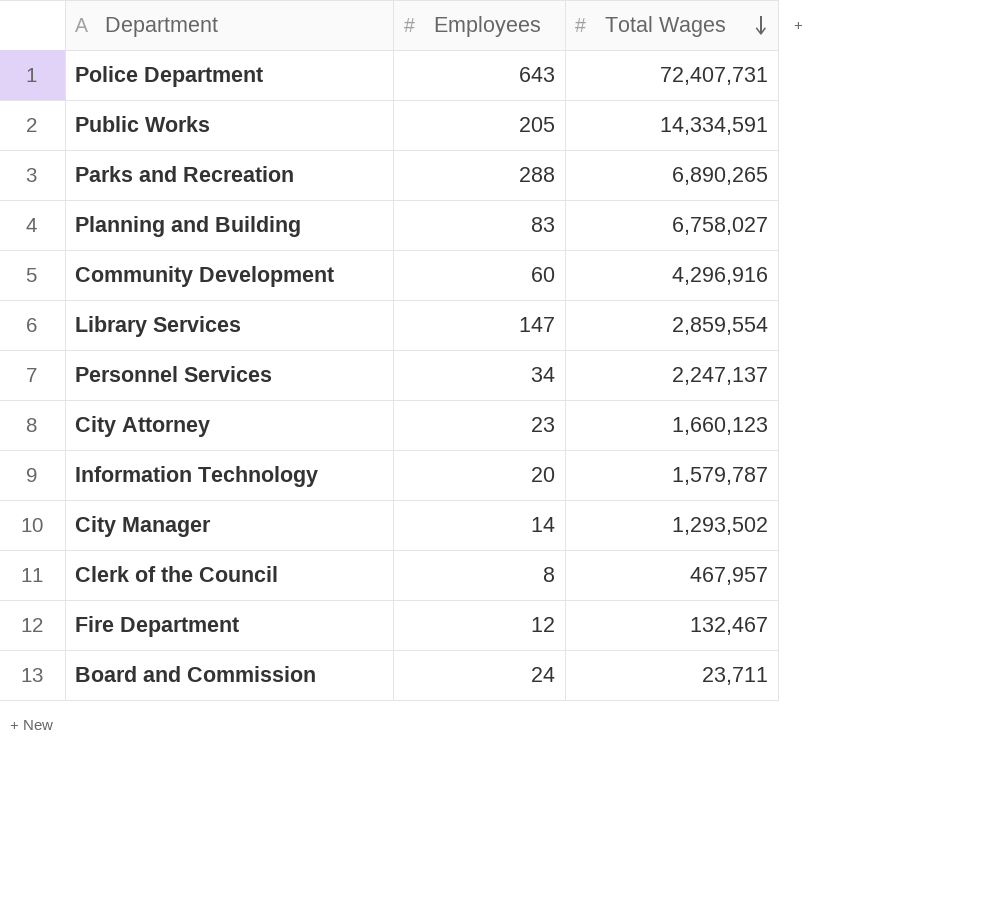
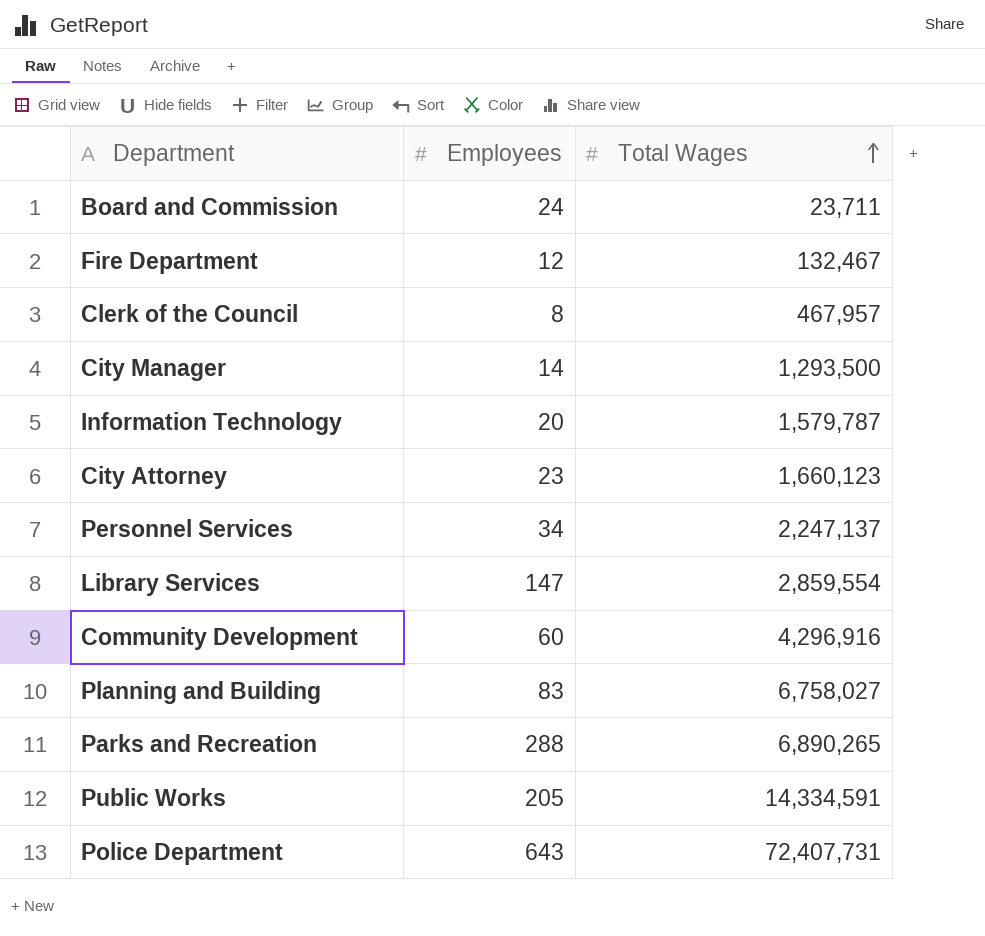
row order: Total Wages descending -> Total Wages ascending
City Manager | Total Wages: 1,293,502 -> 1,293,500

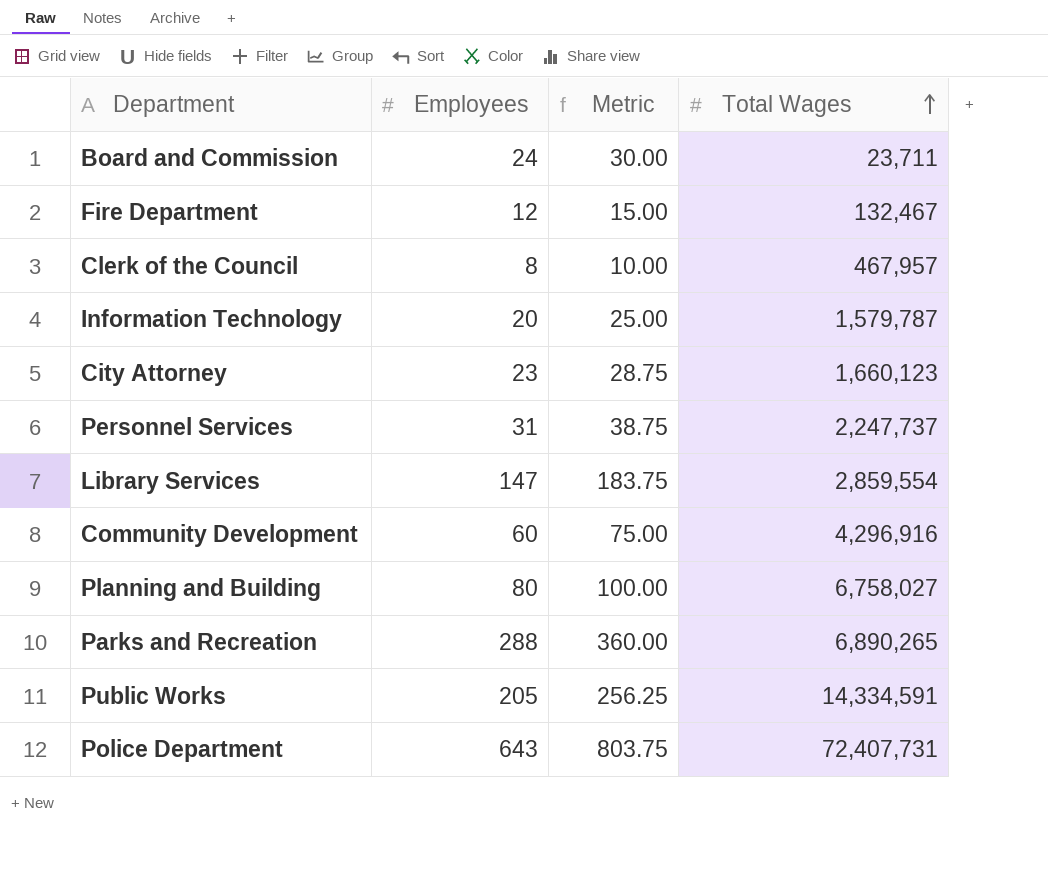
column Metric | formula: none -> [Employees] * 1.25
row City Manager: 14 | 1,293,500 -> none
Personnel Services | Employees: 34 -> 31
Personnel Services | Total Wages: 2,247,137 -> 2,247,737
Planning and Building | Employees: 83 -> 80

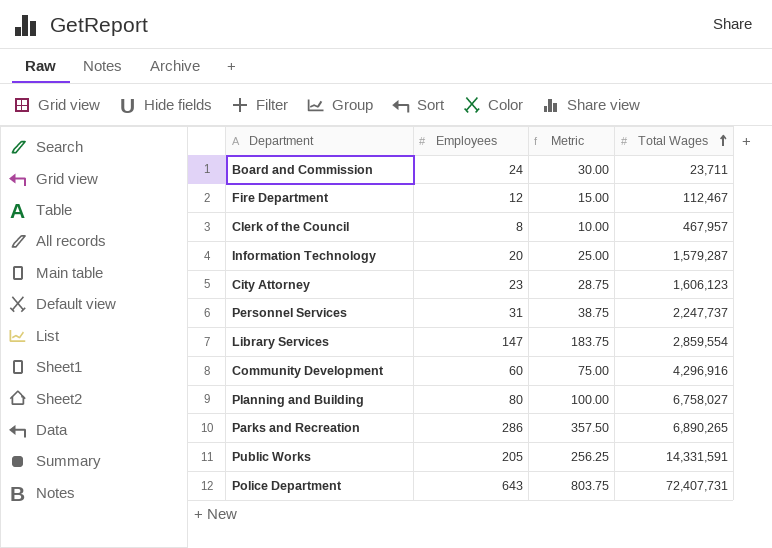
Fire Department | Total Wages: 132,467 -> 112,467
Information Technology | Total Wages: 1,579,787 -> 1,579,287
City Attorney | Total Wages: 1,660,123 -> 1,606,123
Parks and Recreation | Employees: 288 -> 286
Parks and Recreation | Metric: 360.00 -> 357.50
Public Works | Total Wages: 14,334,591 -> 14,331,591

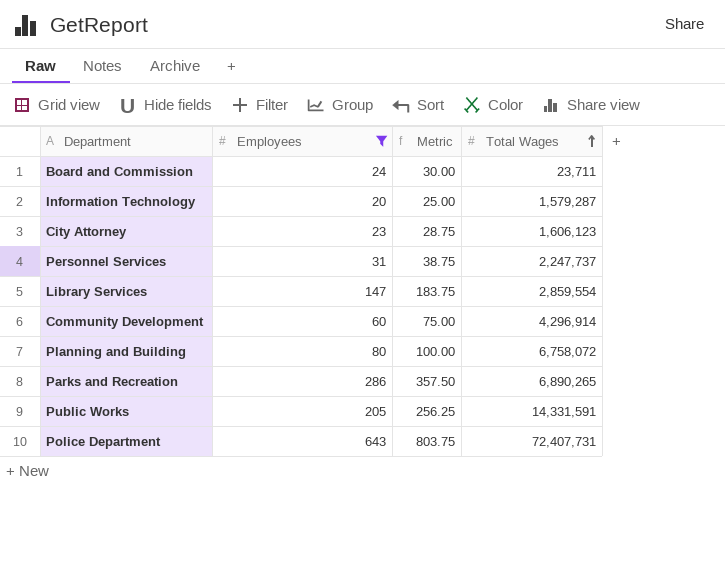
filter: none -> Employees >= 20
Community Development | Total Wages: 4,296,916 -> 4,296,914
Planning and Building | Total Wages: 6,758,027 -> 6,758,072

